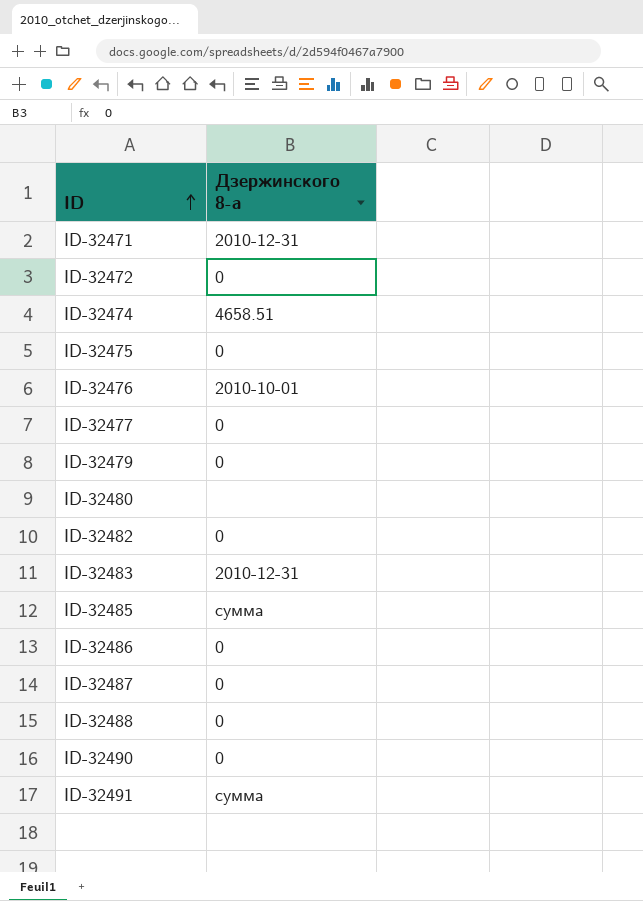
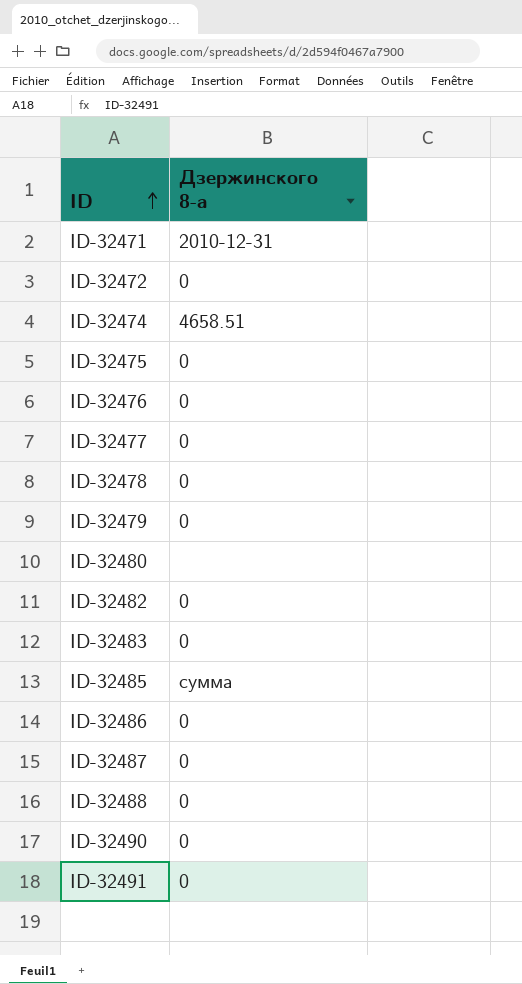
ID-32476 | Дзержинского 8-а: 2010-10-01 -> 0
row ID-32478: none -> 0
ID-32483 | Дзержинского 8-а: 2010-12-31 -> 0
ID-32491 | Дзержинского 8-а: сумма -> 0

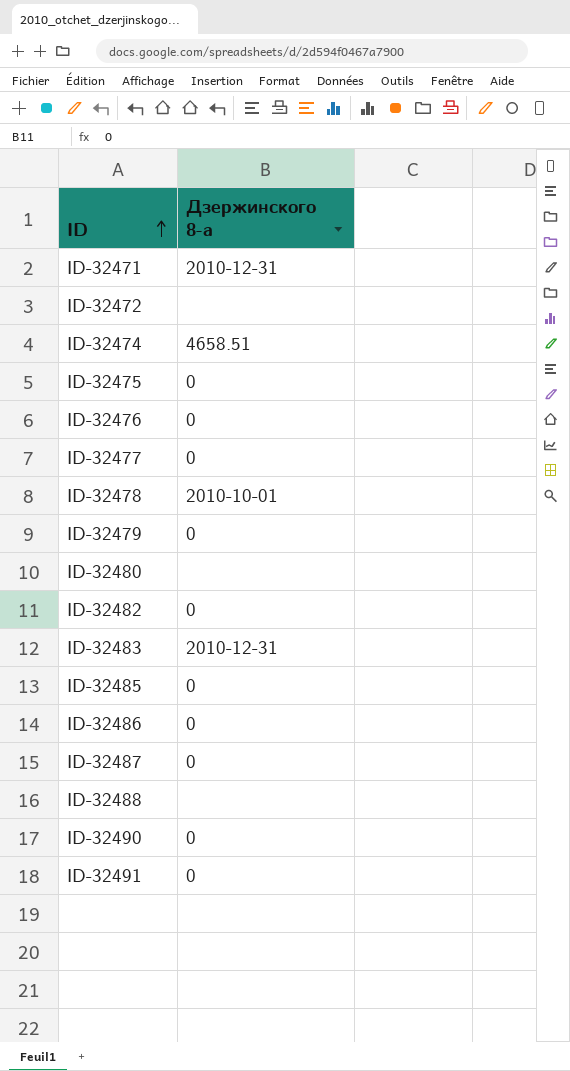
ID-32472 | Дзержинского 8-а: 0 -> none
ID-32478 | Дзержинского 8-а: 0 -> 2010-10-01
ID-32483 | Дзержинского 8-а: 0 -> 2010-12-31
ID-32485 | Дзержинского 8-а: сумма -> 0
ID-32488 | Дзержинского 8-а: 0 -> none

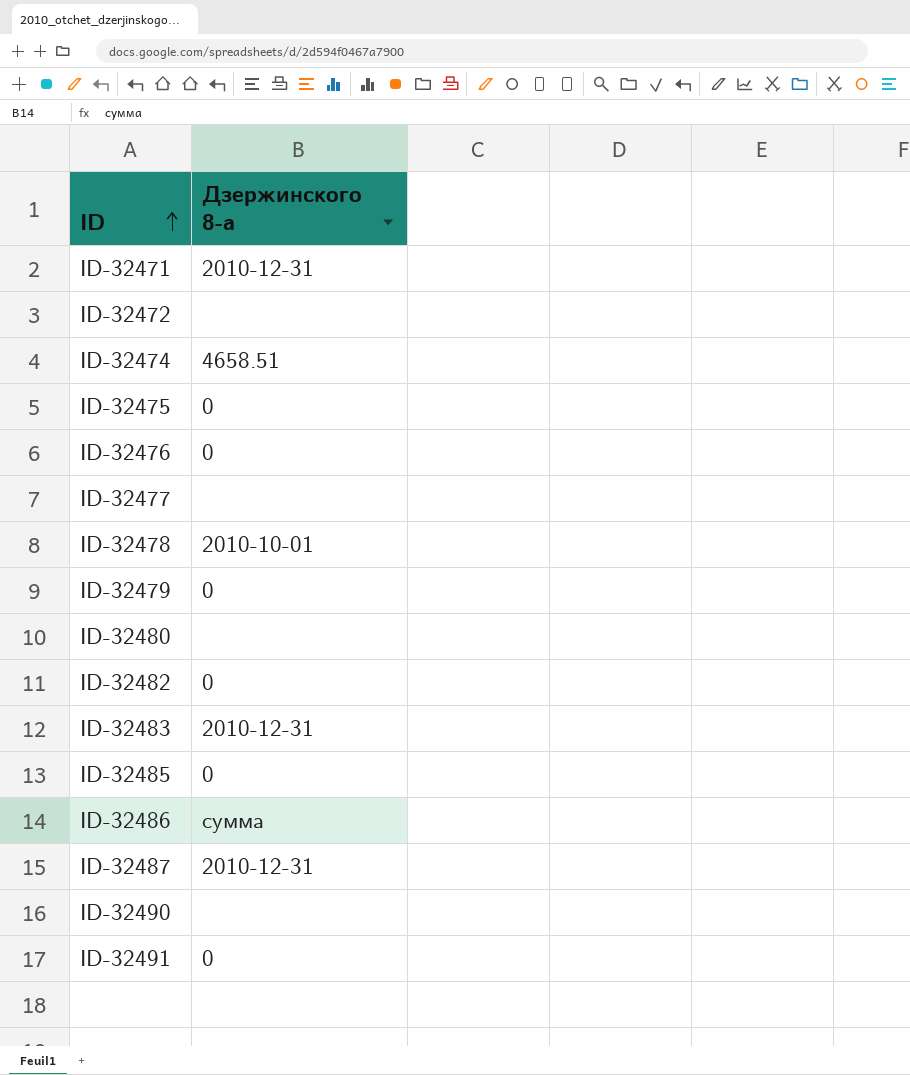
row ID-32488: none -> none
ID-32477 | Дзержинского 8-а: 0 -> none
ID-32486 | Дзержинского 8-а: 0 -> сумма
ID-32487 | Дзержинского 8-а: 0 -> 2010-12-31
ID-32490 | Дзержинского 8-а: 0 -> none

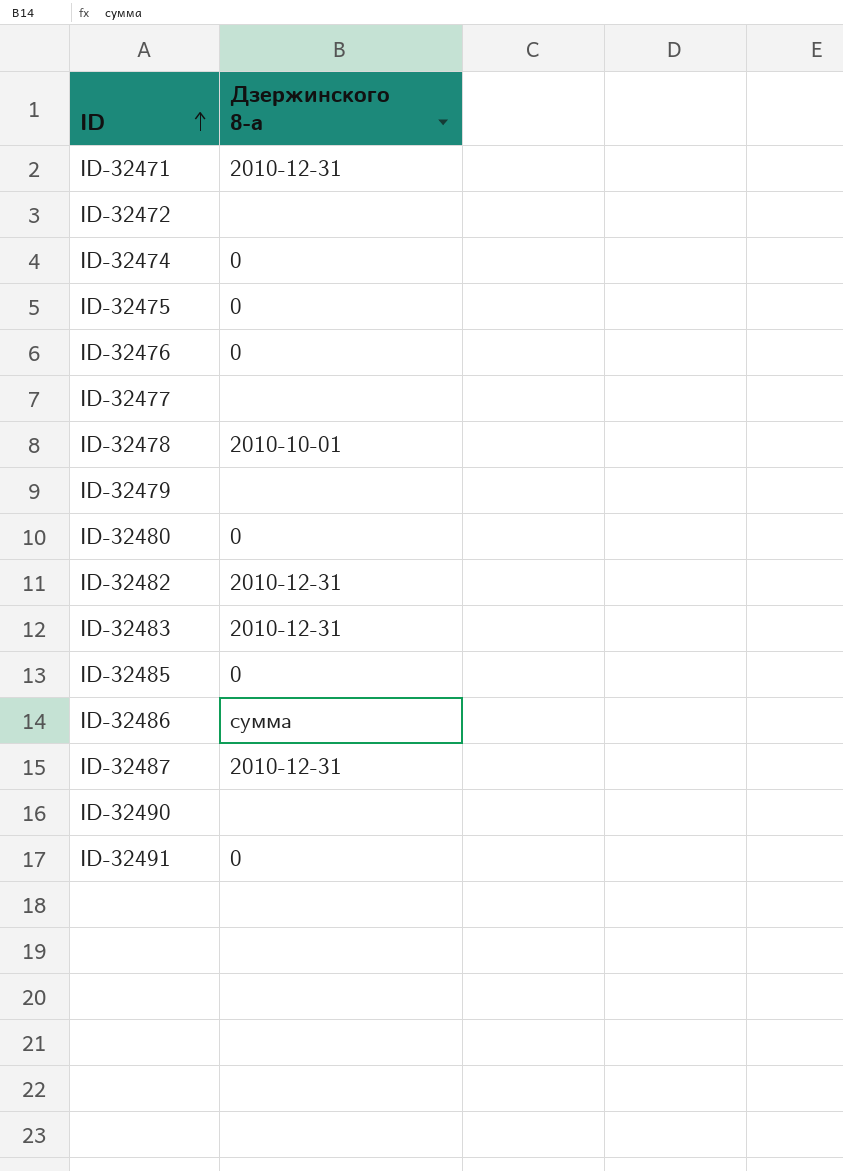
ID-32474 | Дзержинского 8-а: 4658.51 -> 0
ID-32479 | Дзержинского 8-а: 0 -> none
ID-32480 | Дзержинского 8-а: none -> 0
ID-32482 | Дзержинского 8-а: 0 -> 2010-12-31

